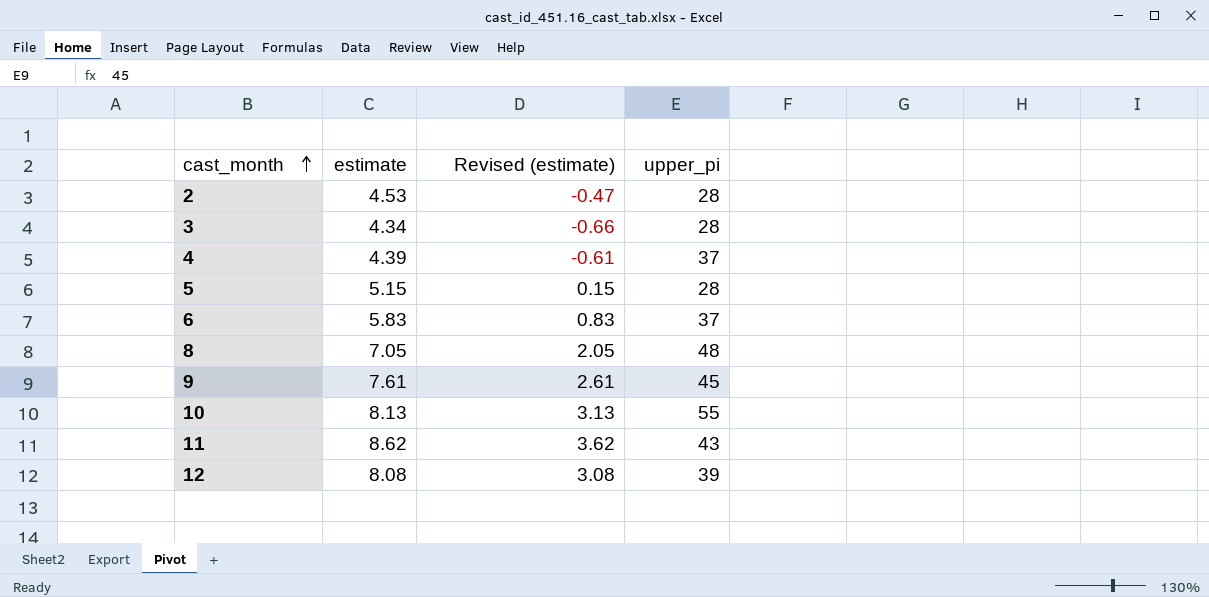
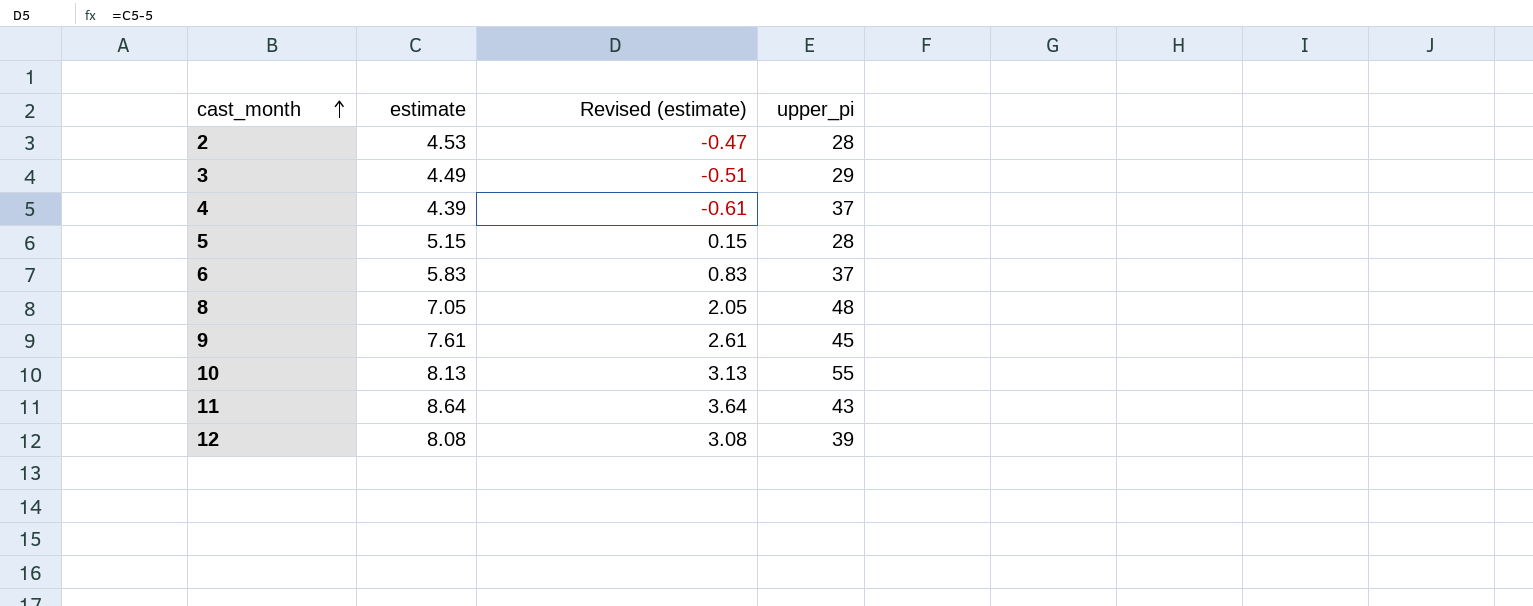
3 | estimate: 4.34 -> 4.49
3 | Revised (estimate): -0.66 -> -0.51
3 | upper_pi: 28 -> 29
11 | estimate: 8.62 -> 8.64
11 | Revised (estimate): 3.62 -> 3.64

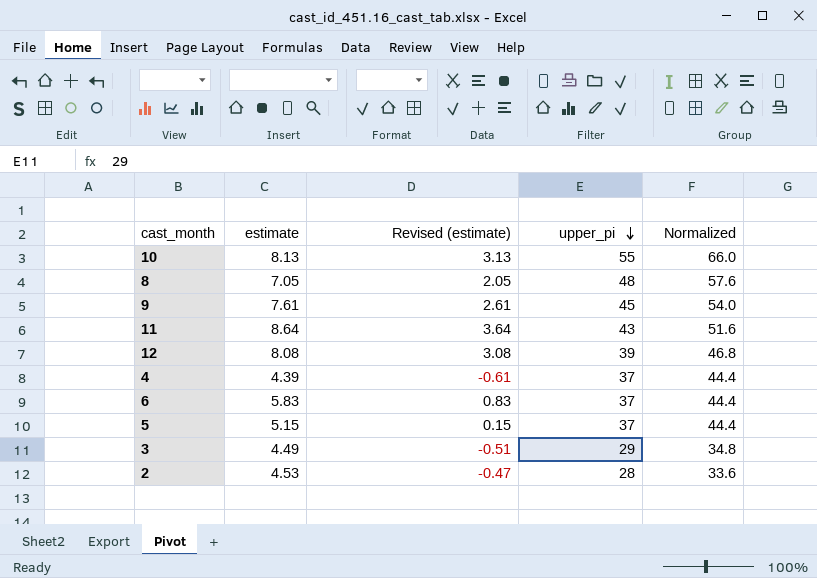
row order: cast_month ascending -> upper_pi descending
column Normalized | formula: none -> [upper_pi] * 1.2
5 | upper_pi: 28 -> 37

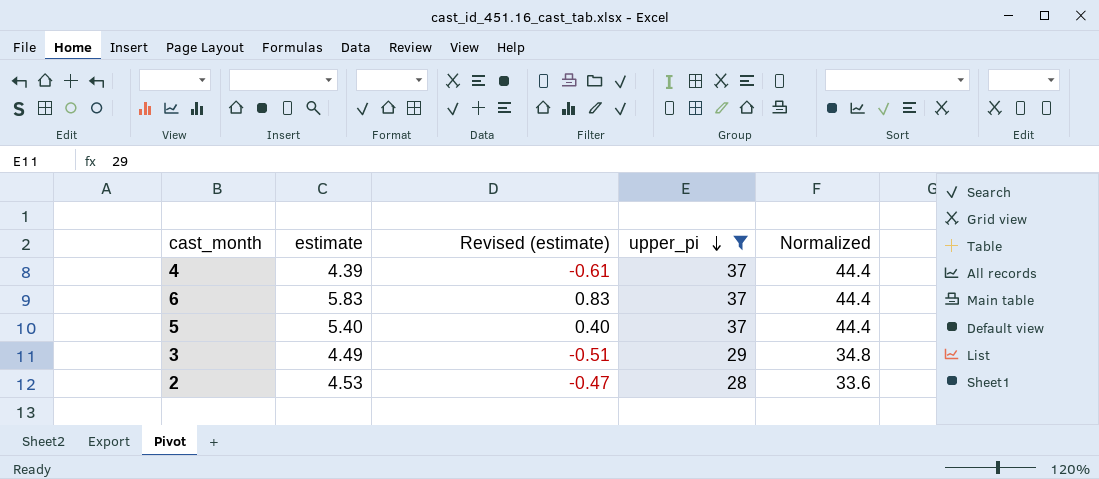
filter: none -> upper_pi <= 37
5 | estimate: 5.15 -> 5.40
5 | Revised (estimate): 0.15 -> 0.40

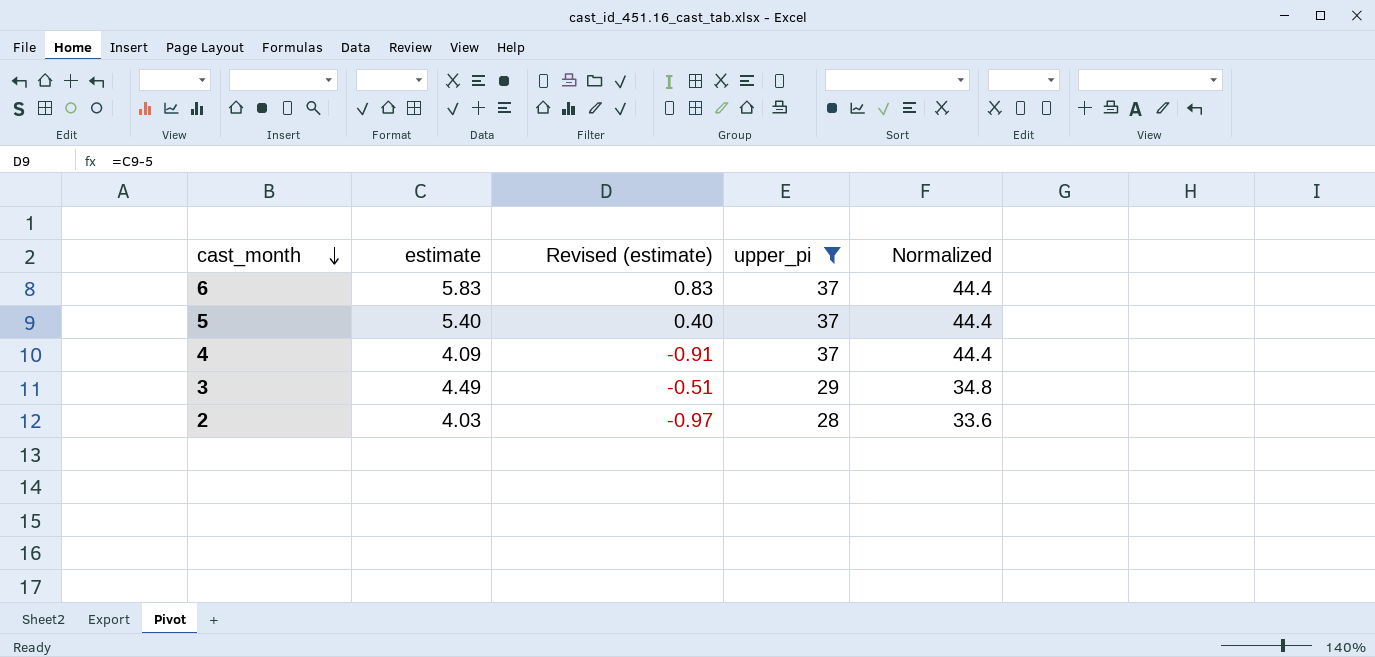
row order: upper_pi descending -> cast_month descending
4 | estimate: 4.39 -> 4.09
4 | Revised (estimate): -0.61 -> -0.91
2 | estimate: 4.53 -> 4.03
2 | Revised (estimate): -0.47 -> -0.97

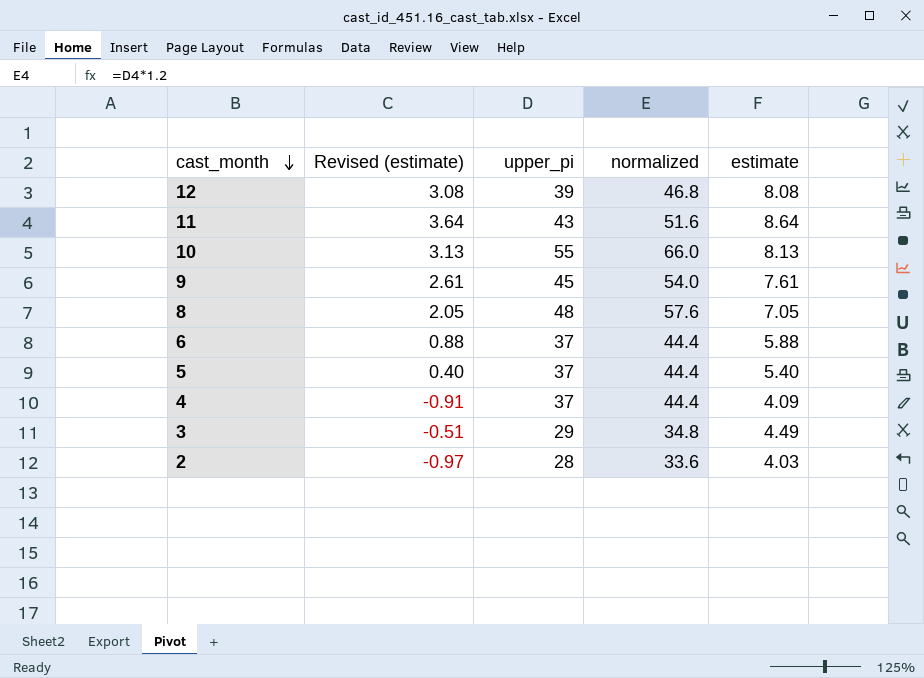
filter: upper_pi <= 37 -> none
column name: Normalized -> normalized
column estimate | position: 2 -> 5
6 | Revised (estimate): 0.83 -> 0.88
6 | estimate: 5.83 -> 5.88

